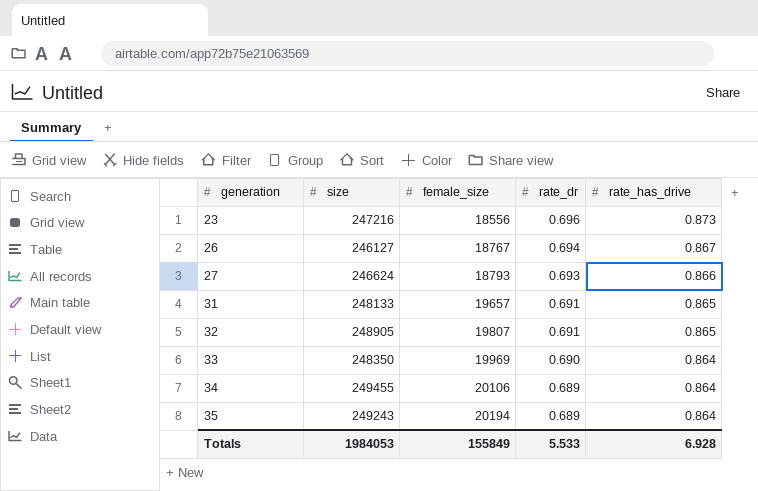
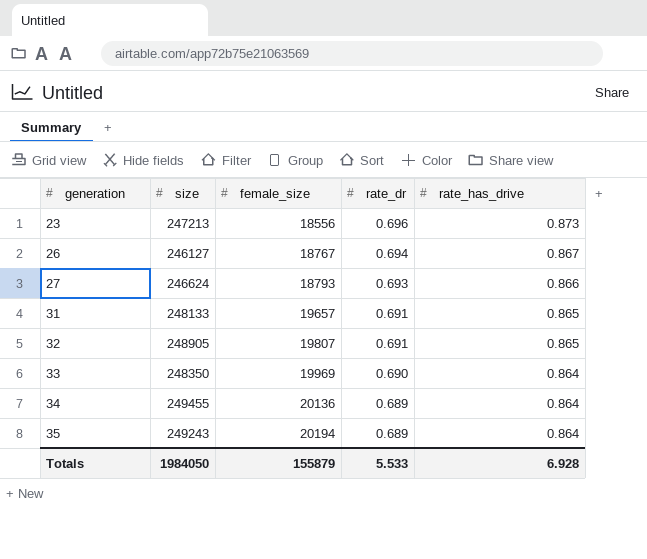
23 | size: 247216 -> 247213
34 | female_size: 20106 -> 20136
Totals | size: 1984053 -> 1984050
Totals | female_size: 155849 -> 155879

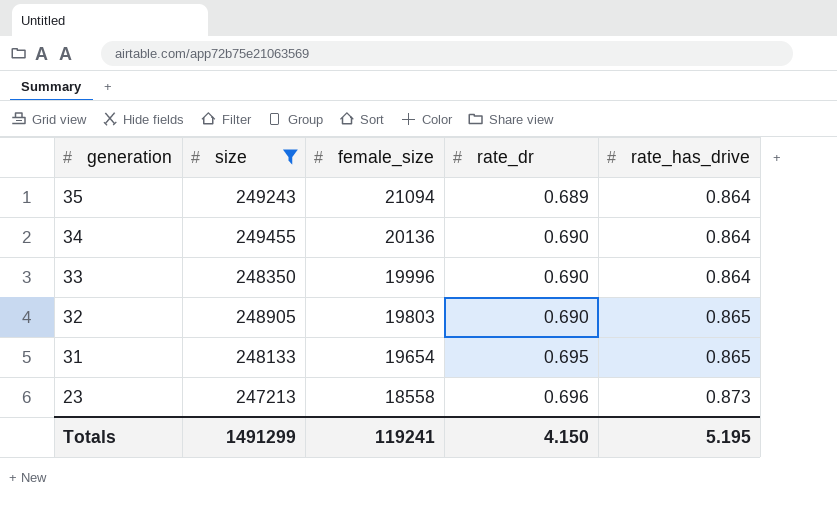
filter: none -> size >= 247213
row order: generation ascending -> generation descending
35 | female_size: 20194 -> 21094
34 | rate_dr: 0.689 -> 0.690
33 | female_size: 19969 -> 19996
32 | female_size: 19807 -> 19803
32 | rate_dr: 0.691 -> 0.690
31 | female_size: 19657 -> 19654
31 | rate_dr: 0.691 -> 0.695
23 | female_size: 18556 -> 18558
Totals | size: 1984050 -> 1491299
Totals | female_size: 155879 -> 119241
Totals | rate_dr: 5.533 -> 4.150
Totals | rate_has_drive: 6.928 -> 5.195

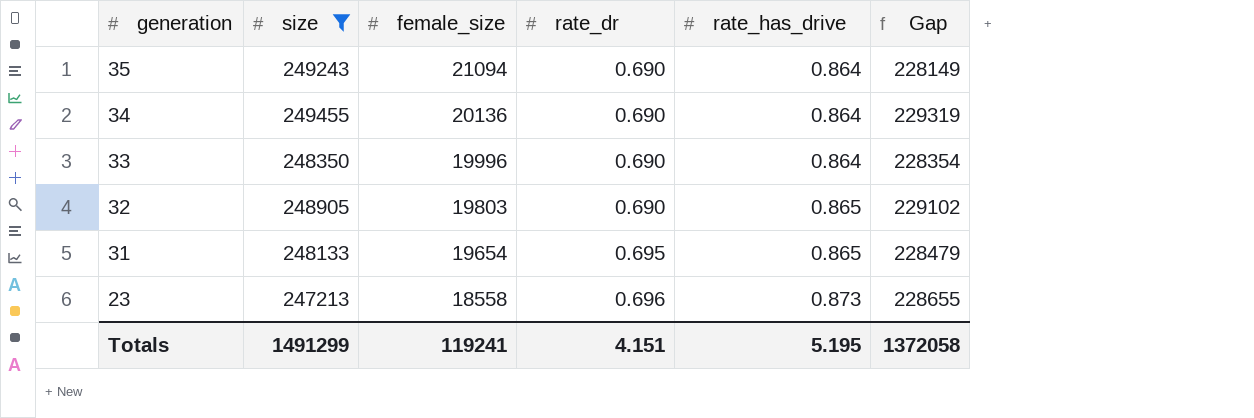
column Gap | formula: none -> [size] - [female_size]
35 | rate_dr: 0.689 -> 0.690
Totals | rate_dr: 4.150 -> 4.151

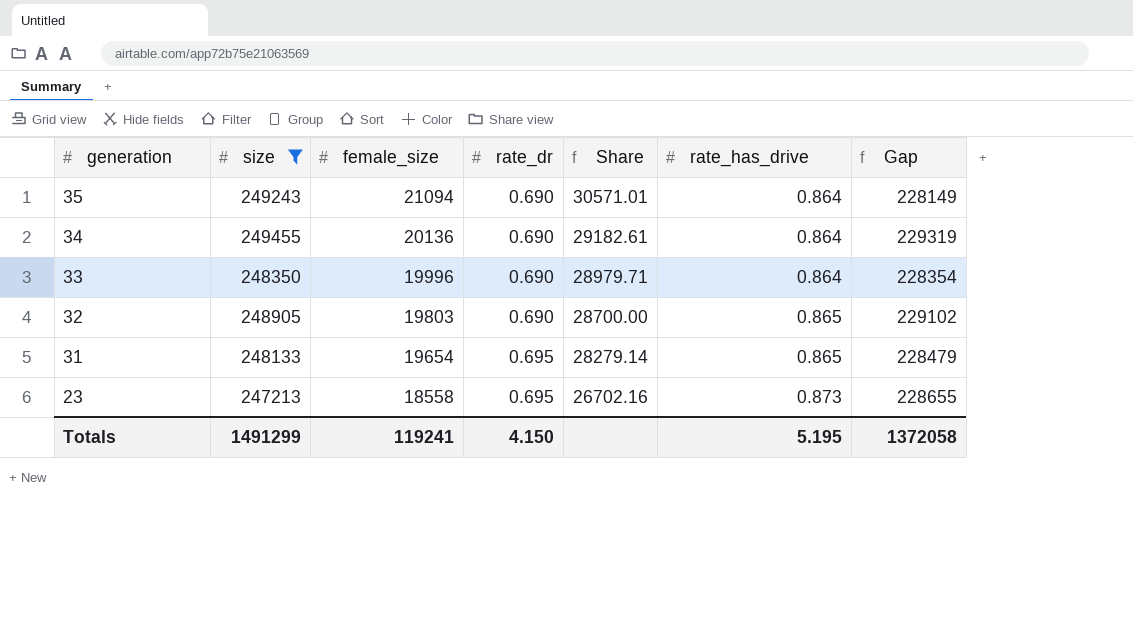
column Share | formula: none -> [female_size] / [rate_dr]
23 | rate_dr: 0.696 -> 0.695
Totals | rate_dr: 4.151 -> 4.150

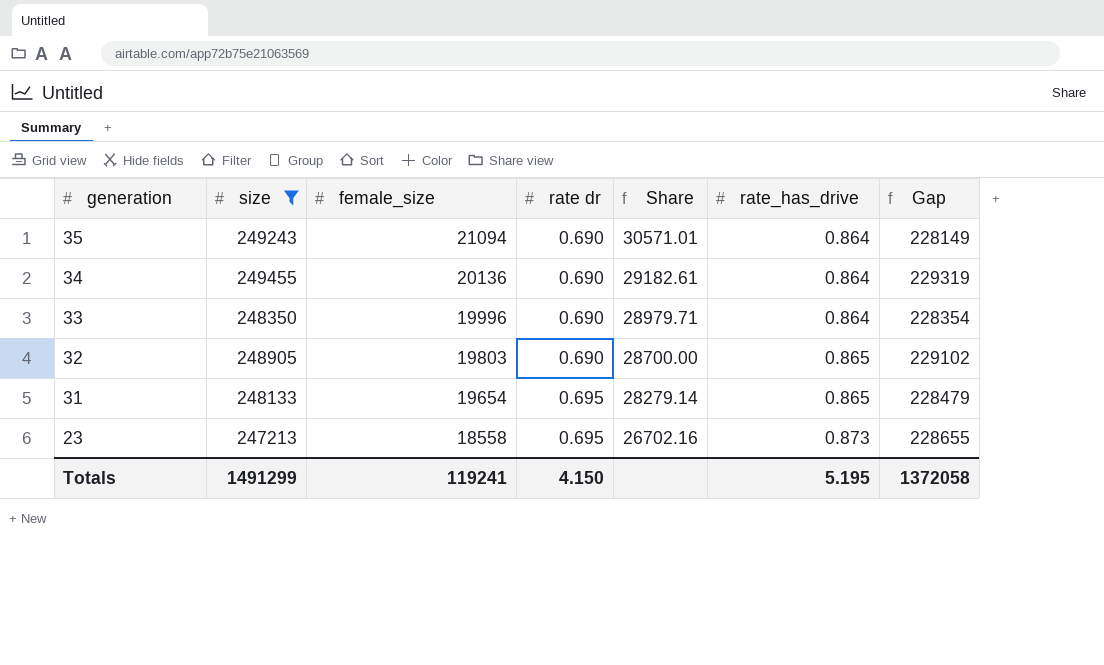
column name: rate_dr -> rate dr

